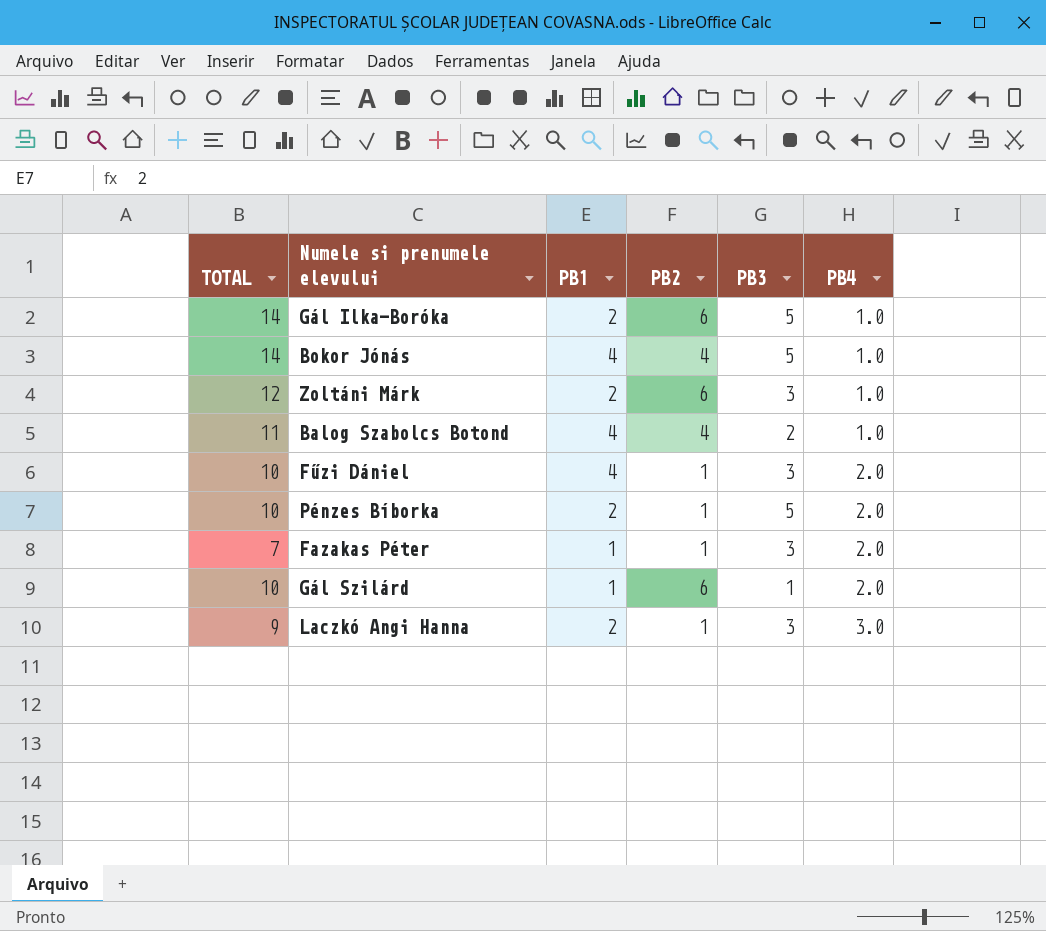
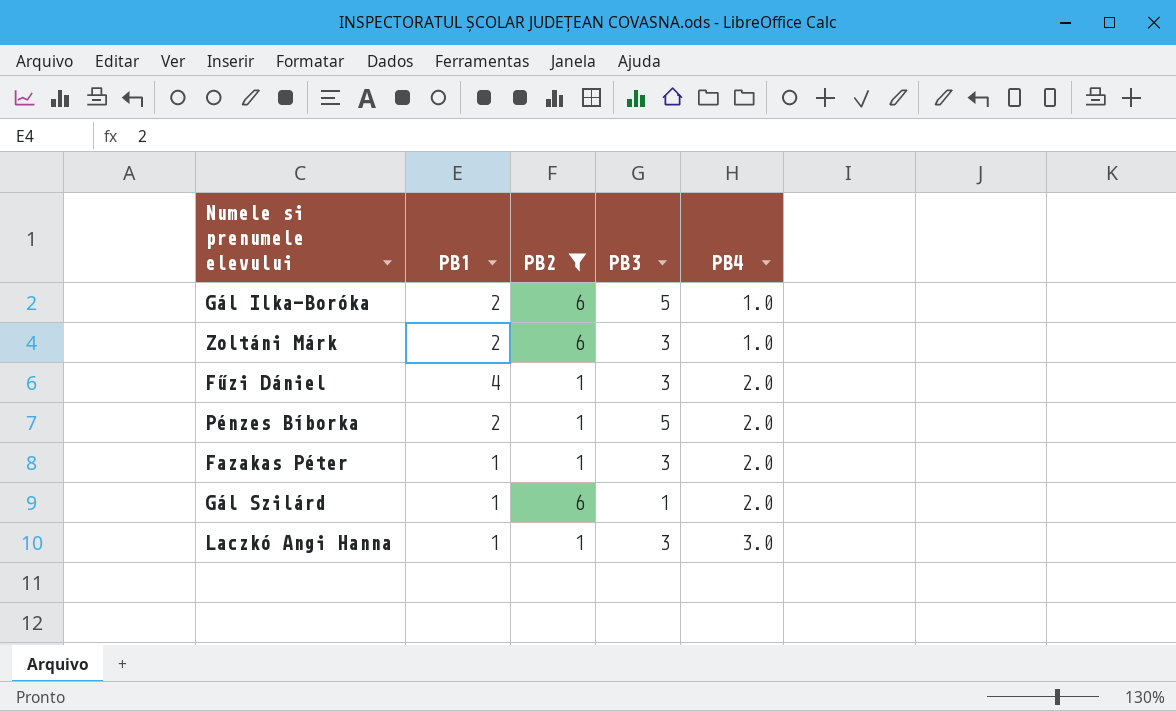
filter: none -> PB2 != 4
column TOTAL | formula: [PB1] + [PB2] + [PB3] + [PB4] -> none
Laczkó Angi Hanna | PB1: 2 -> 1

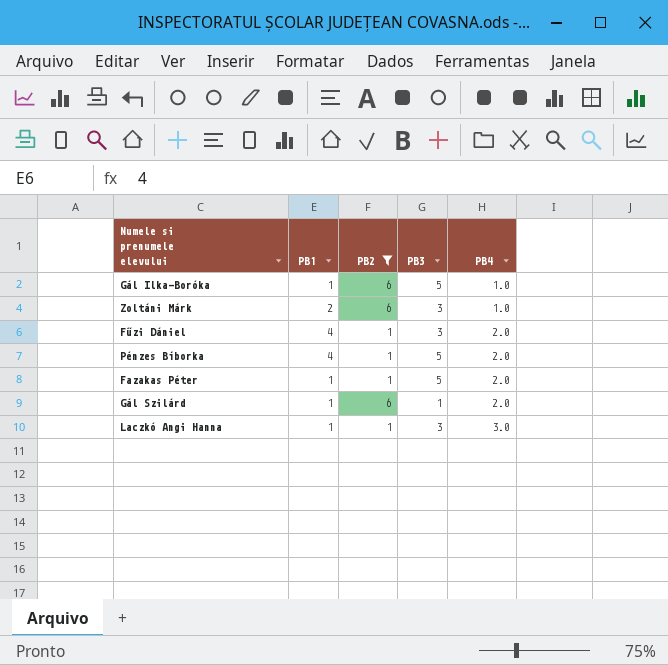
Gál Ilka-Boróka | PB1: 2 -> 1
Pénzes Bíborka | PB1: 2 -> 4
Fazakas Péter | PB3: 3 -> 5

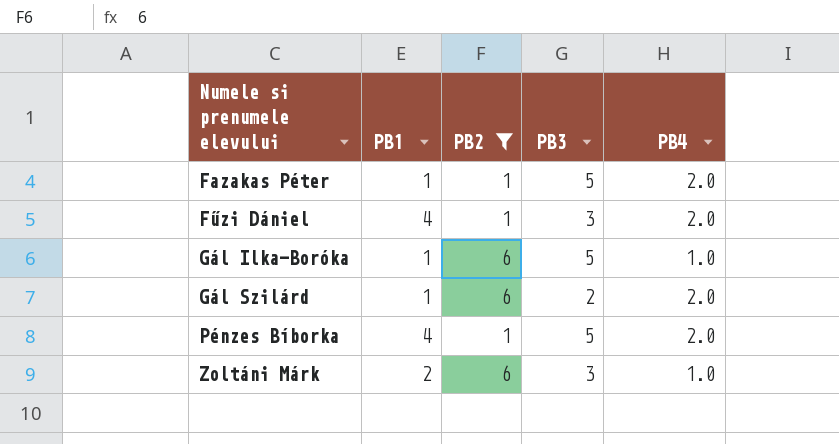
row order: PB4 ascending -> Numele si prenumele elevului ascending
row Laczkó Angi Hanna: 1 | 1 | 3 | 3.0 -> none
Gál Szilárd | PB3: 1 -> 2

